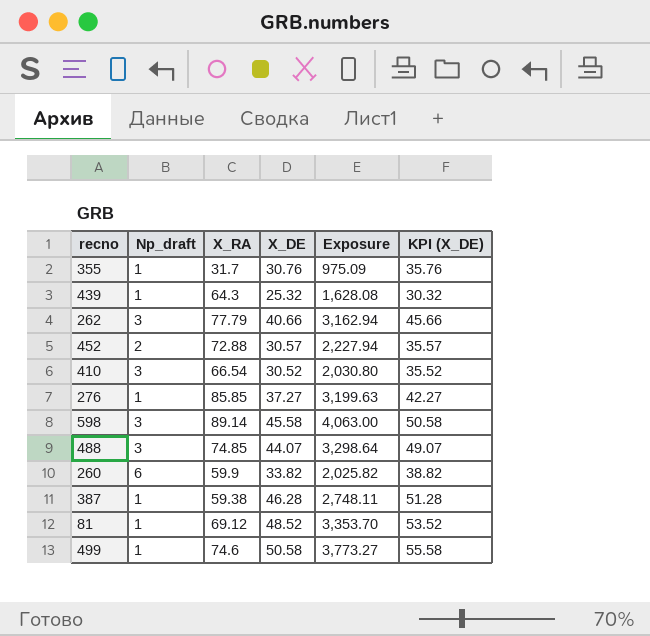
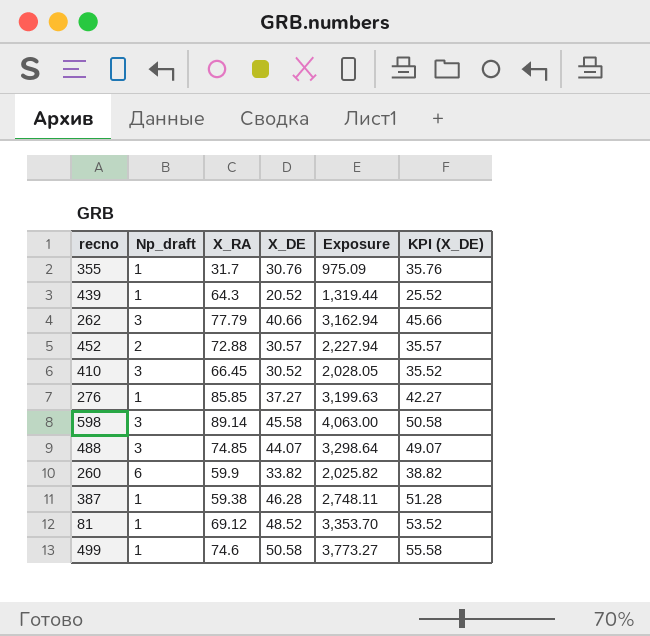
439 | X_DE: 25.32 -> 20.52
439 | Exposure: 1,628.08 -> 1,319.44
439 | KPI (X_DE): 30.32 -> 25.52
410 | X_RA: 66.54 -> 66.45
410 | Exposure: 2,030.80 -> 2,028.05

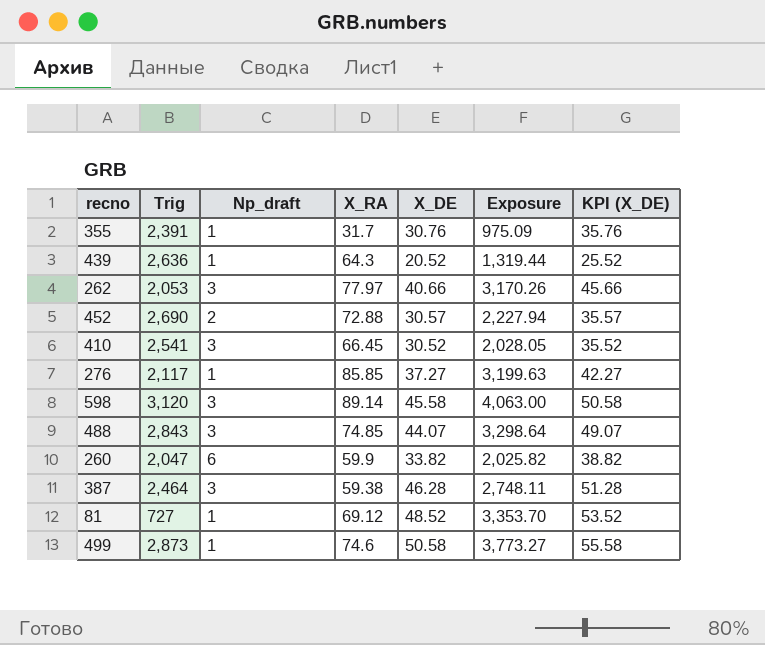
column Trig | position: none -> 2
262 | X_RA: 77.79 -> 77.97
262 | Exposure: 3,162.94 -> 3,170.26
387 | Np_draft: 1 -> 3

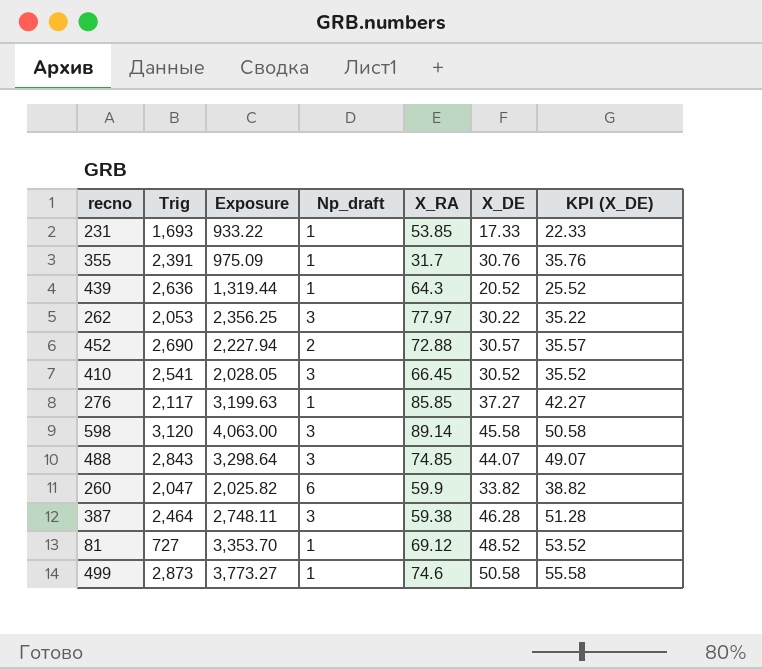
column Exposure | position: 6 -> 3
row 231: none -> 1,693 | 933.22 | 1 | 53.85 | 17.33 | 22.33
262 | Exposure: 3,170.26 -> 2,356.25
262 | X_DE: 40.66 -> 30.22
262 | KPI (X_DE): 45.66 -> 35.22

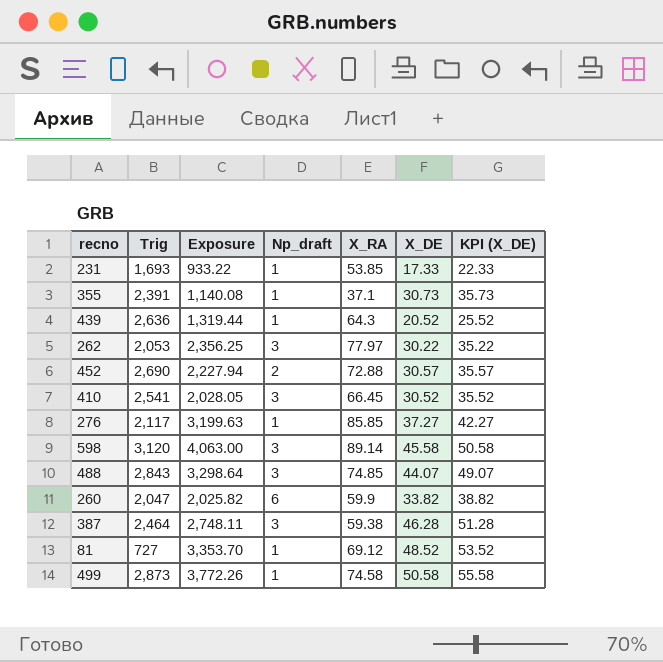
355 | Exposure: 975.09 -> 1,140.08
355 | X_RA: 31.7 -> 37.1
355 | X_DE: 30.76 -> 30.73
355 | KPI (X_DE): 35.76 -> 35.73
499 | Exposure: 3,773.27 -> 3,772.26
499 | X_RA: 74.6 -> 74.58

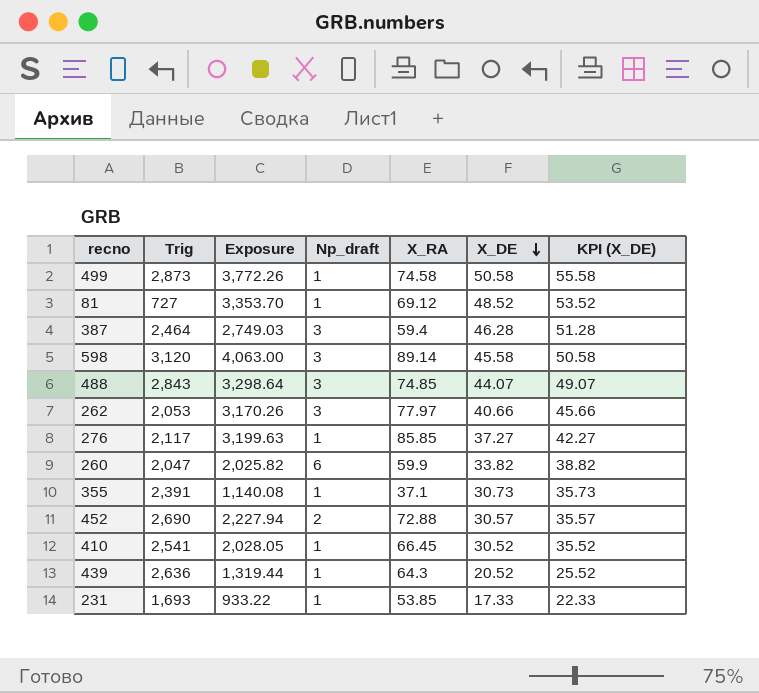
row order: none -> X_DE descending
387 | Exposure: 2,748.11 -> 2,749.03
387 | X_RA: 59.38 -> 59.4
262 | Exposure: 2,356.25 -> 3,170.26
262 | X_DE: 30.22 -> 40.66
262 | KPI (X_DE): 35.22 -> 45.66
410 | Np_draft: 3 -> 1

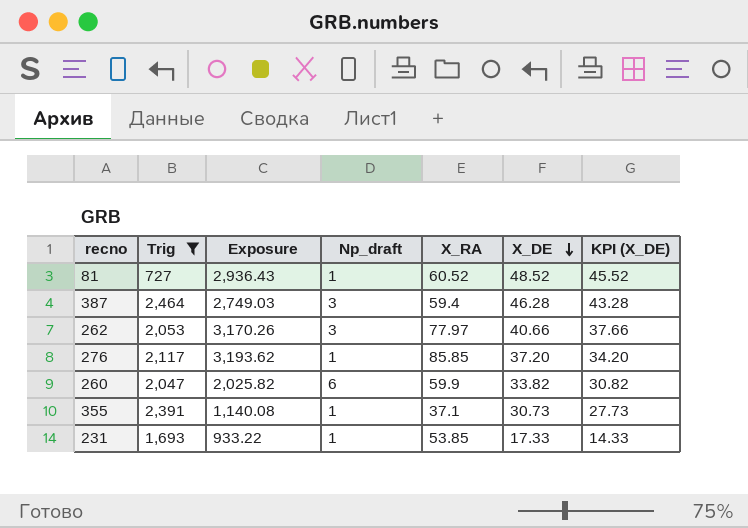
filter: none -> Trig <= 2,464
column KPI (X_DE) | formula: [X_DE] + 5 -> [X_DE] - 3
81 | Exposure: 3,353.70 -> 2,936.43
81 | X_RA: 69.12 -> 60.52
276 | Exposure: 3,199.63 -> 3,193.62
276 | X_DE: 37.27 -> 37.20

